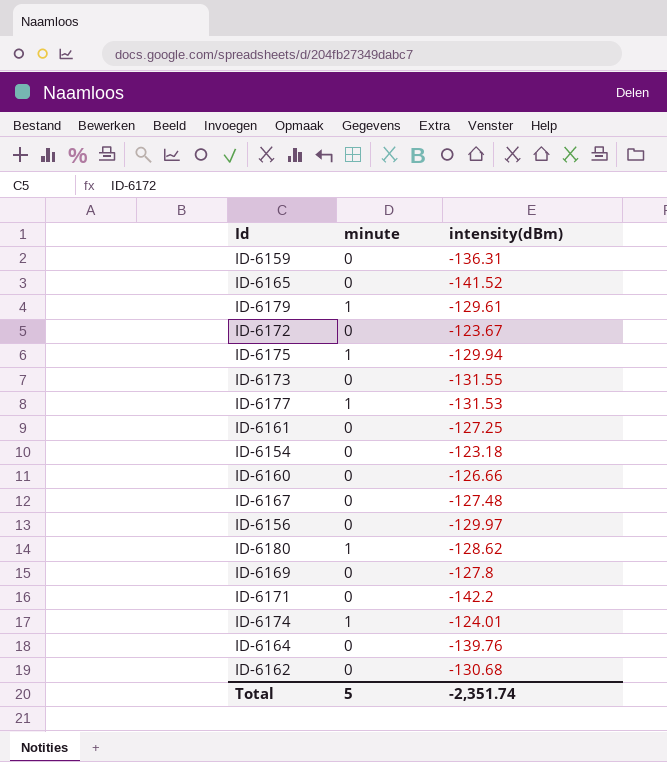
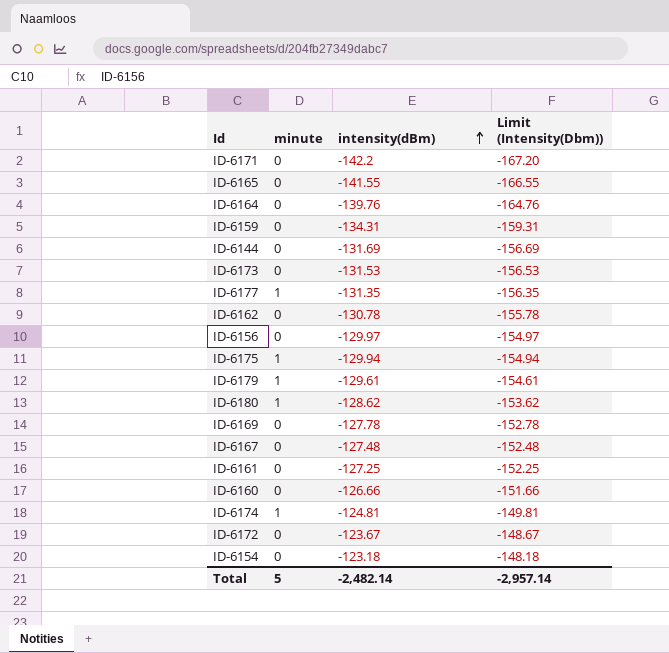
row order: none -> intensity(dBm) ascending
column Limit (Intensity(Dbm)) | formula: none -> [intensity(dBm)] - 25
ID-6165 | intensity(dBm): -141.52 -> -141.55
ID-6159 | intensity(dBm): -136.31 -> -134.31
row ID-6144: none -> 0 | -131.69 | -156.69
ID-6173 | intensity(dBm): -131.55 -> -131.53
ID-6177 | intensity(dBm): -131.53 -> -131.35
ID-6162 | intensity(dBm): -130.68 -> -130.78
ID-6169 | intensity(dBm): -127.8 -> -127.78
ID-6174 | intensity(dBm): -124.01 -> -124.81
Total | intensity(dBm): -2,351.74 -> -2,482.14

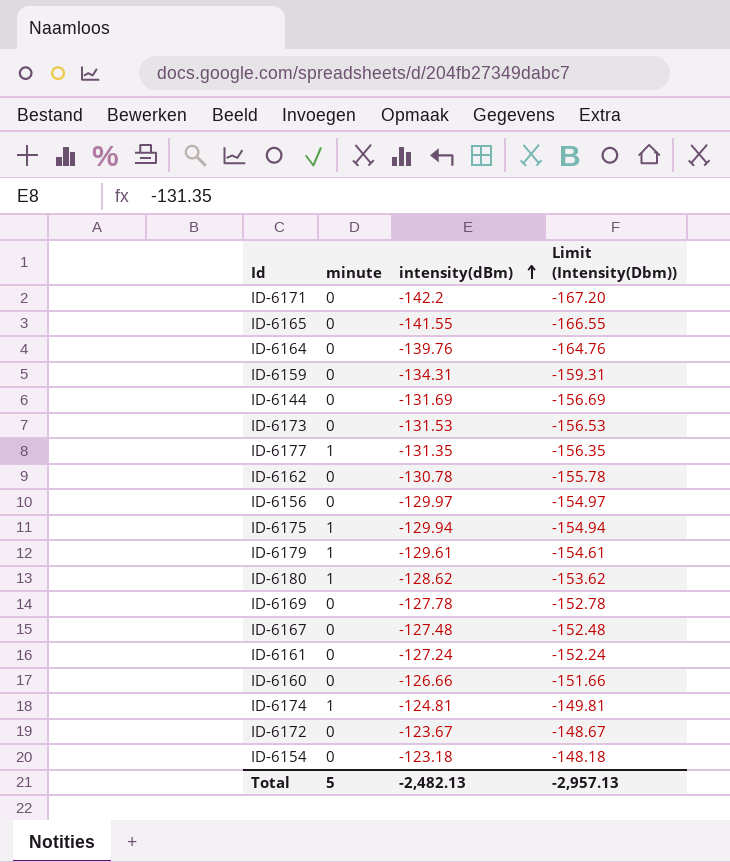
ID-6161 | intensity(dBm): -127.25 -> -127.24
ID-6161 | Limit (Intensity(Dbm)): -152.25 -> -152.24
Total | intensity(dBm): -2,482.14 -> -2,482.13
Total | Limit (Intensity(Dbm)): -2,957.14 -> -2,957.13

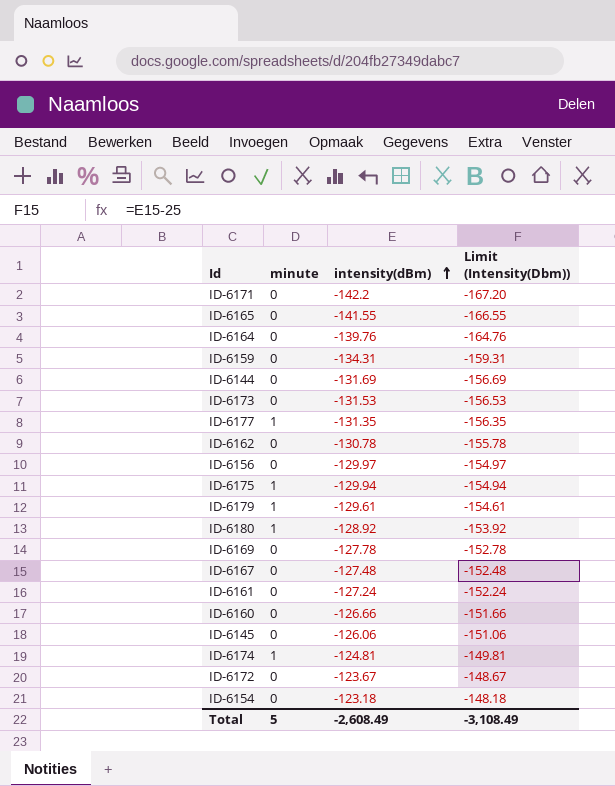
ID-6180 | intensity(dBm): -128.62 -> -128.92
ID-6180 | Limit (Intensity(Dbm)): -153.62 -> -153.92
row ID-6145: none -> 0 | -126.06 | -151.06
Total | intensity(dBm): -2,482.13 -> -2,608.49
Total | Limit (Intensity(Dbm)): -2,957.13 -> -3,108.49

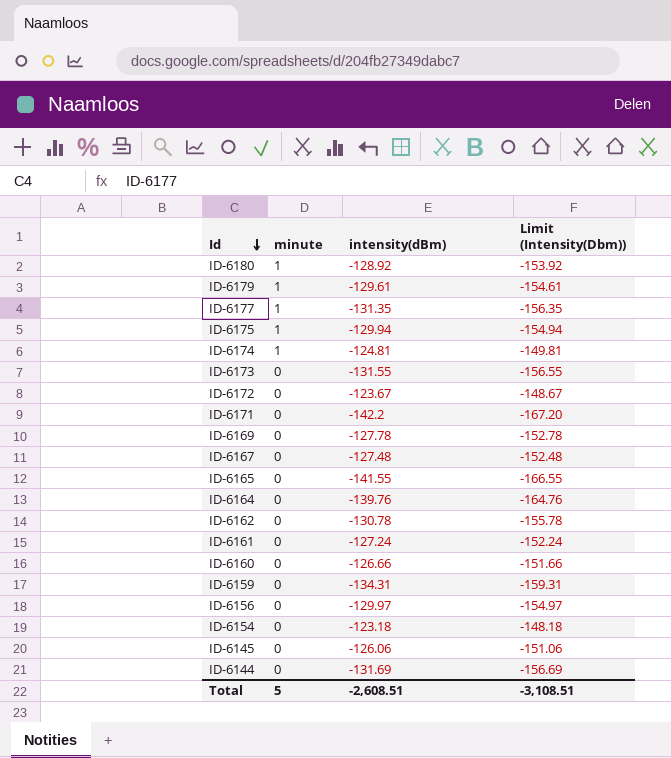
row order: intensity(dBm) ascending -> Id descending
ID-6173 | intensity(dBm): -131.53 -> -131.55
ID-6173 | Limit (Intensity(Dbm)): -156.53 -> -156.55
Total | intensity(dBm): -2,608.49 -> -2,608.51
Total | Limit (Intensity(Dbm)): -3,108.49 -> -3,108.51

